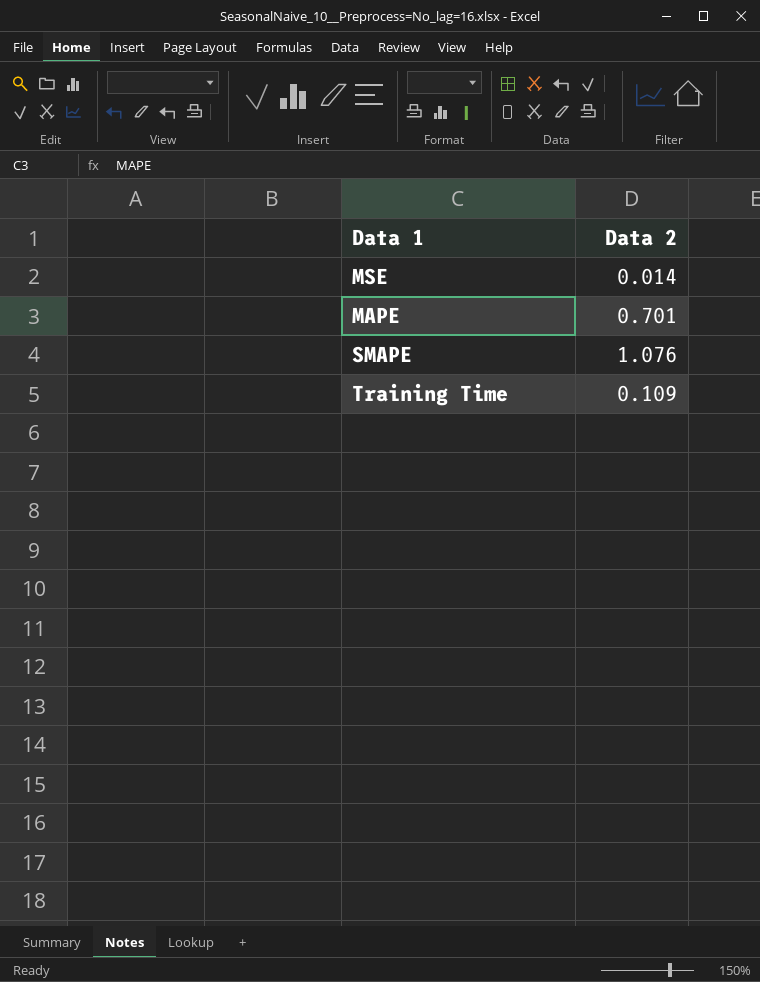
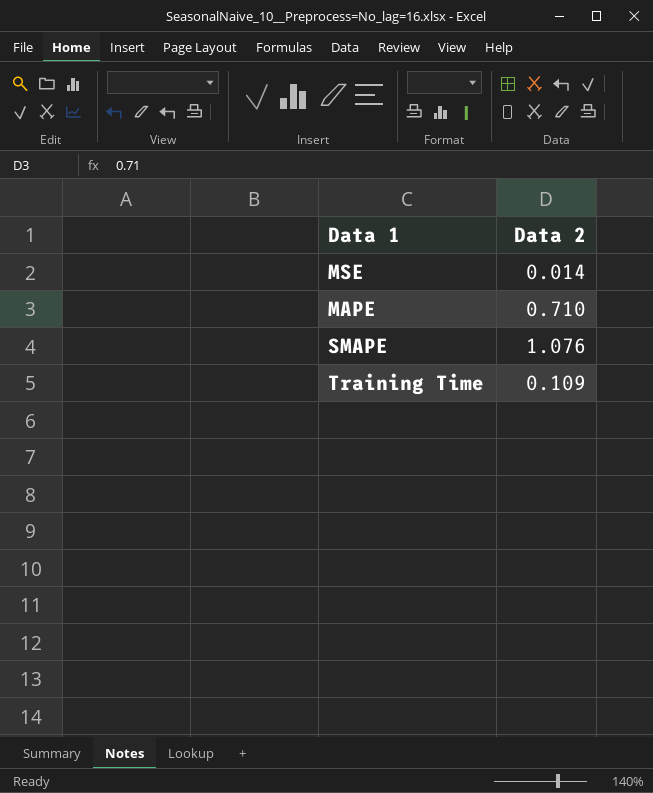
MAPE | Data 2: 0.701 -> 0.710

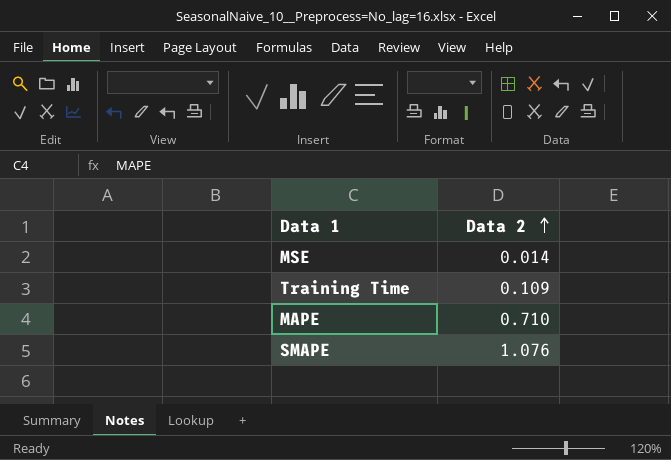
row order: none -> Data 2 ascending

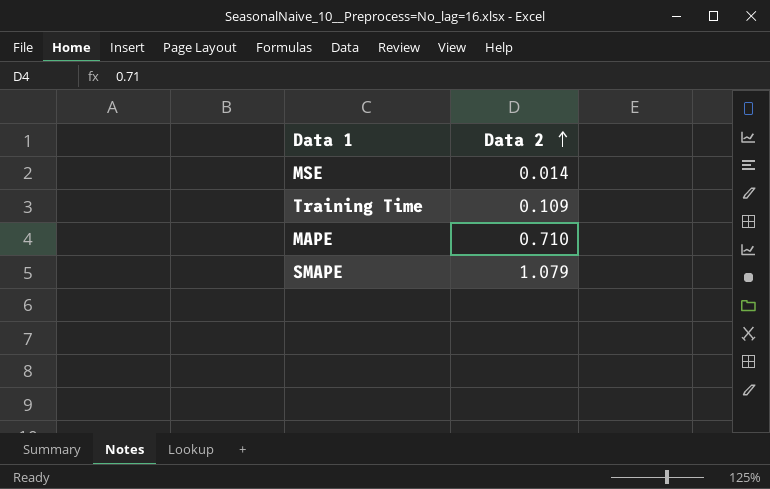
SMAPE | Data 2: 1.076 -> 1.079

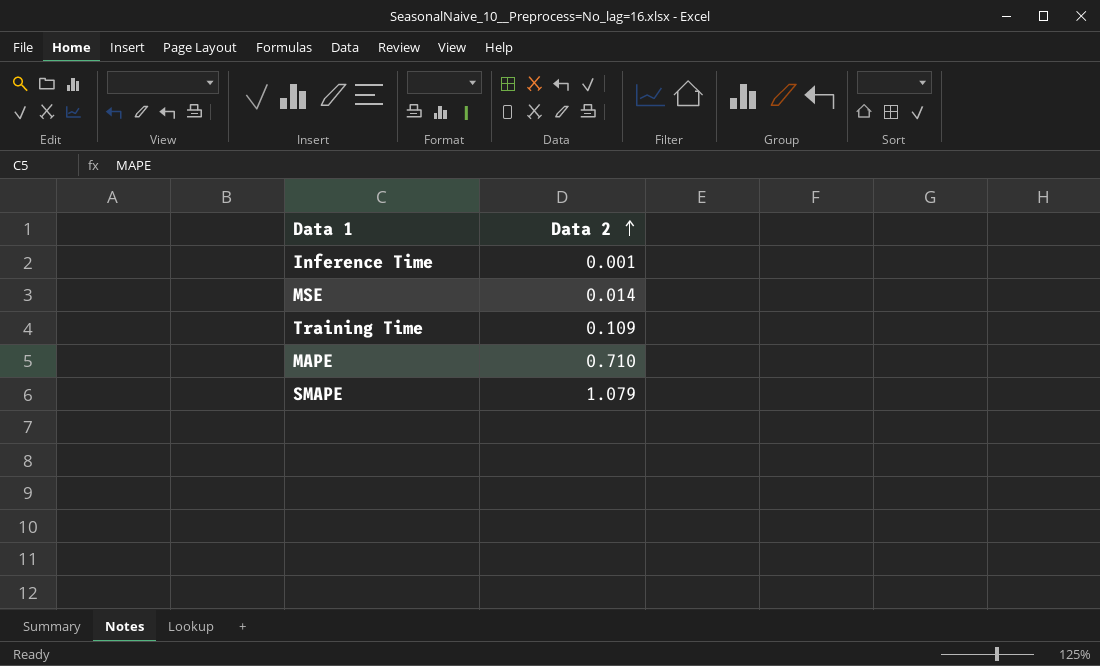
row Inference Time: none -> 0.001

